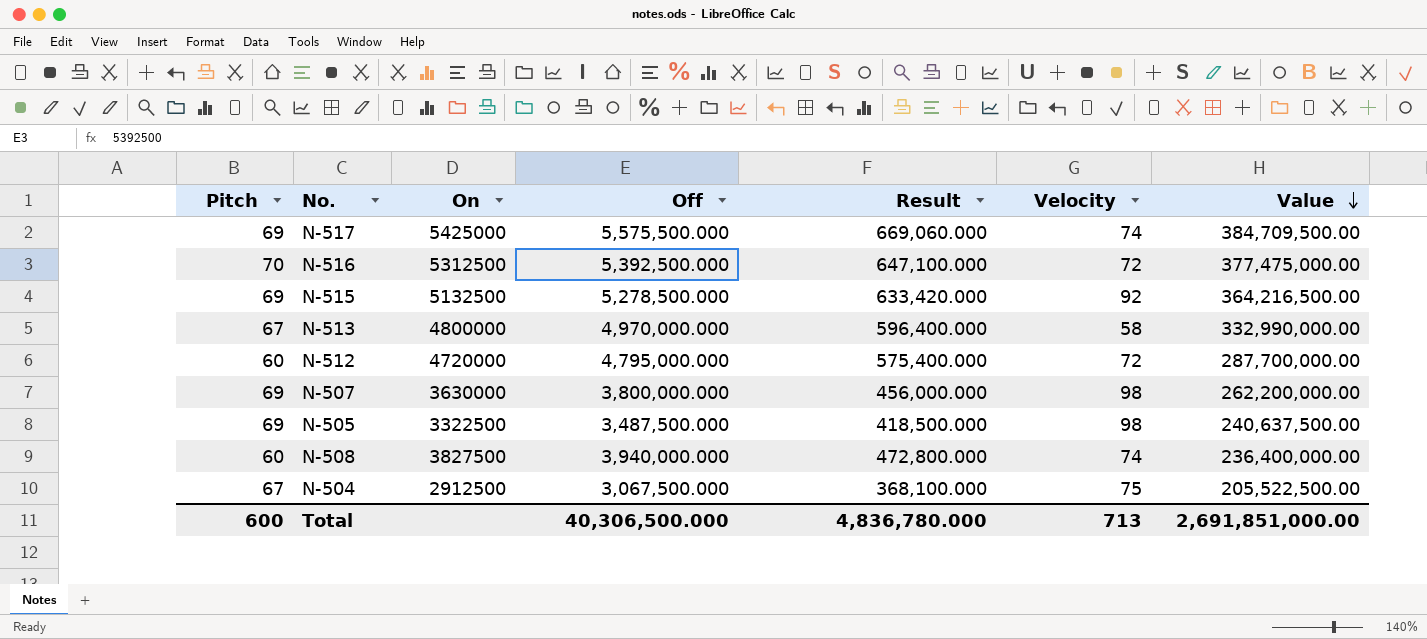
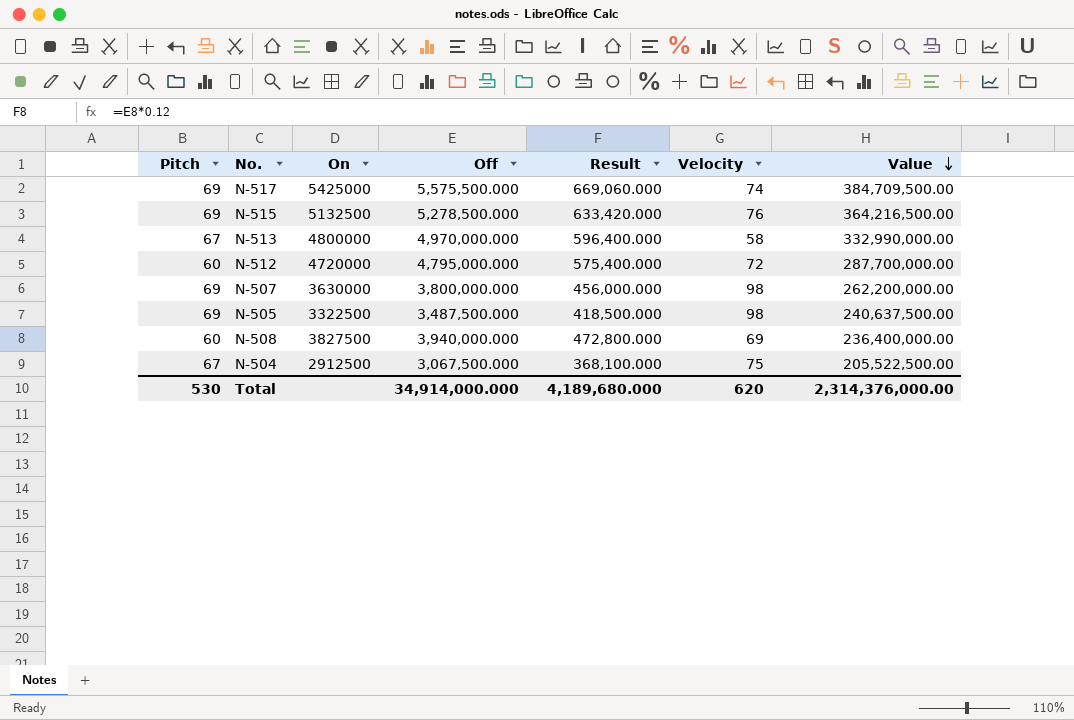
row N-516: 70 | 5312500 | 5,392,500.000 | 647,100.000 | 72 | 377,475,000.00 -> none
N-515 | Velocity: 92 -> 76
N-508 | Velocity: 74 -> 69
Total | Pitch: 600 -> 530
Total | Off: 40,306,500.000 -> 34,914,000.000
Total | Result: 4,836,780.000 -> 4,189,680.000
Total | Velocity: 713 -> 620
Total | Value: 2,691,851,000.00 -> 2,314,376,000.00

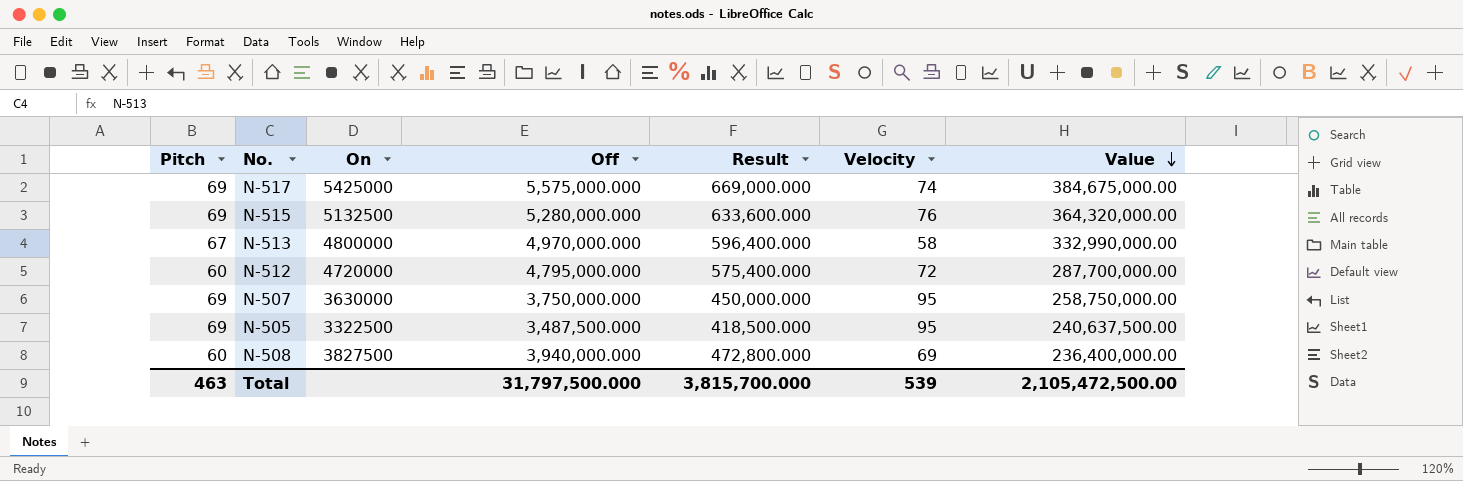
row N-504: 67 | 2912500 | 3,067,500.000 | 368,100.000 | 75 | 205,522,500.00 -> none
N-517 | Off: 5,575,500.000 -> 5,575,000.000
N-517 | Result: 669,060.000 -> 669,000.000
N-517 | Value: 384,709,500.00 -> 384,675,000.00
N-515 | Off: 5,278,500.000 -> 5,280,000.000
N-515 | Result: 633,420.000 -> 633,600.000
N-515 | Value: 364,216,500.00 -> 364,320,000.00
N-507 | Off: 3,800,000.000 -> 3,750,000.000
N-507 | Result: 456,000.000 -> 450,000.000
N-507 | Velocity: 98 -> 95
N-507 | Value: 262,200,000.00 -> 258,750,000.00
N-505 | Velocity: 98 -> 95
Total | Pitch: 530 -> 463
Total | Off: 34,914,000.000 -> 31,797,500.000
Total | Result: 4,189,680.000 -> 3,815,700.000
Total | Velocity: 620 -> 539
Total | Value: 2,314,376,000.00 -> 2,105,472,500.00

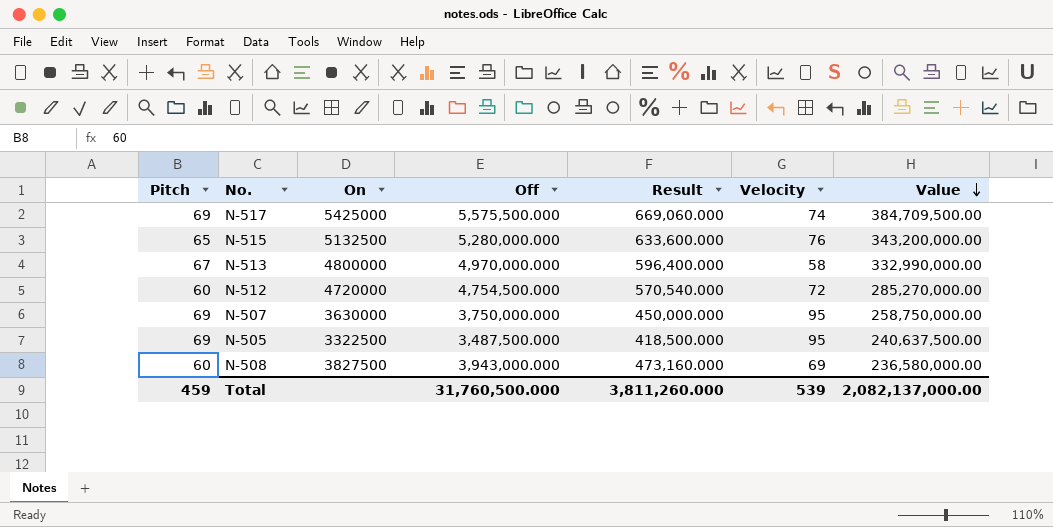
N-517 | Off: 5,575,000.000 -> 5,575,500.000
N-517 | Result: 669,000.000 -> 669,060.000
N-517 | Value: 384,675,000.00 -> 384,709,500.00
N-515 | Pitch: 69 -> 65
N-515 | Value: 364,320,000.00 -> 343,200,000.00
N-512 | Off: 4,795,000.000 -> 4,754,500.000
N-512 | Result: 575,400.000 -> 570,540.000
N-512 | Value: 287,700,000.00 -> 285,270,000.00
N-508 | Off: 3,940,000.000 -> 3,943,000.000
N-508 | Result: 472,800.000 -> 473,160.000
N-508 | Value: 236,400,000.00 -> 236,580,000.00
Total | Pitch: 463 -> 459
Total | Off: 31,797,500.000 -> 31,760,500.000
Total | Result: 3,815,700.000 -> 3,811,260.000
Total | Value: 2,105,472,500.00 -> 2,082,137,000.00

